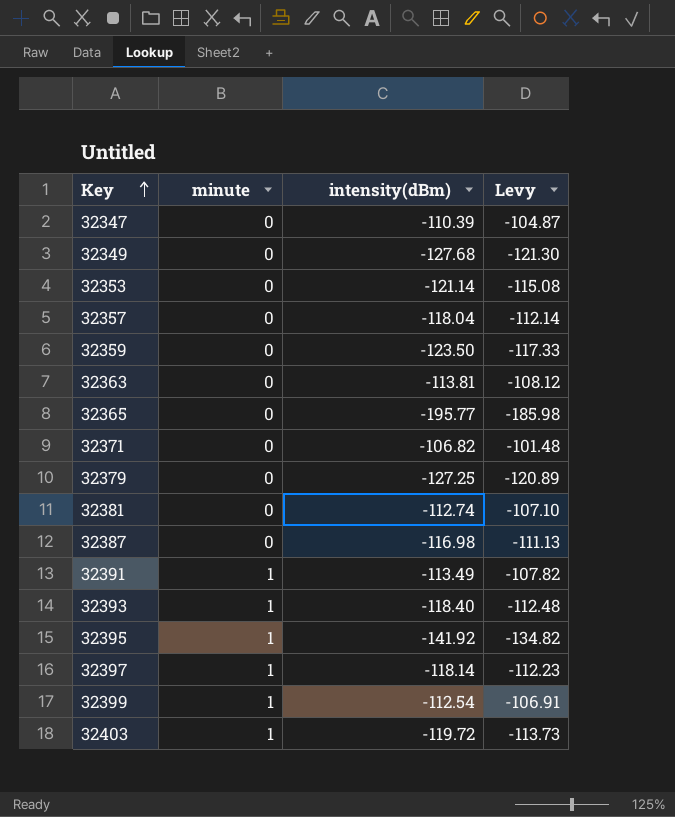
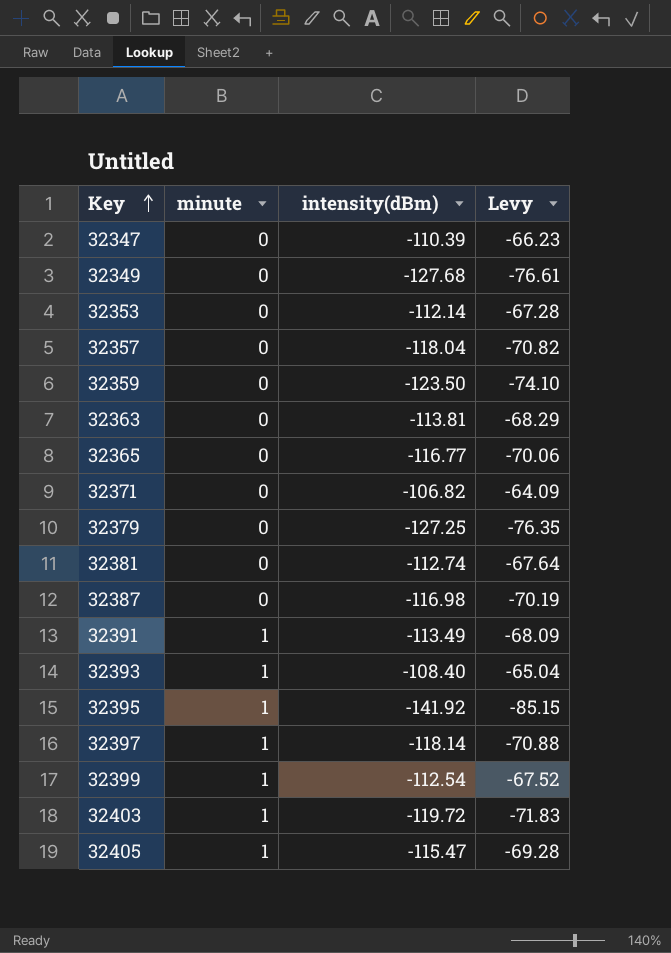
column Levy | formula: [intensity(dBm)] * 0.95 -> [intensity(dBm)] * 0.6
32353 | intensity(dBm): -121.14 -> -112.14
32365 | intensity(dBm): -195.77 -> -116.77
32393 | intensity(dBm): -118.40 -> -108.40
row 32405: none -> 1 | -115.47 | -69.28

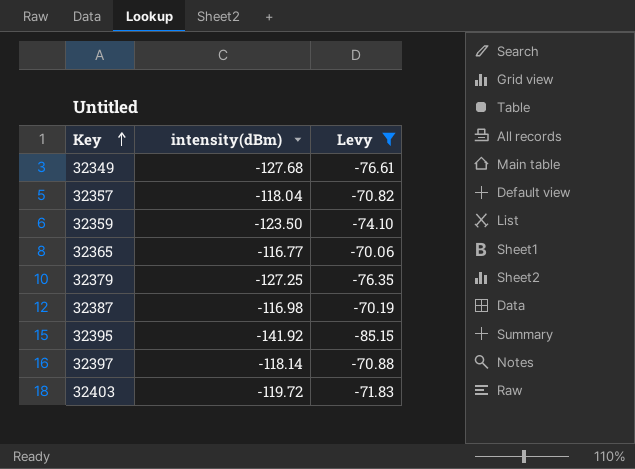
filter: none -> Levy <= -70.06
column minute | position: 2 -> none

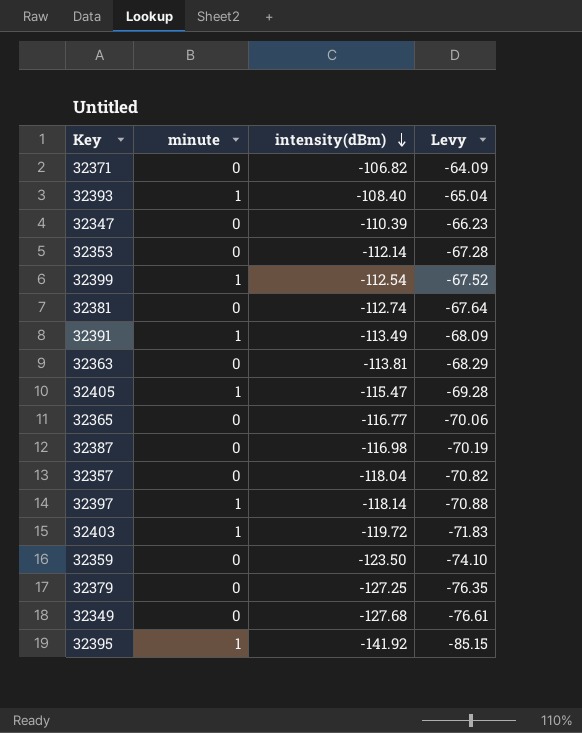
filter: Levy <= -70.06 -> none
row order: Key ascending -> intensity(dBm) descending
column minute | position: none -> 2

